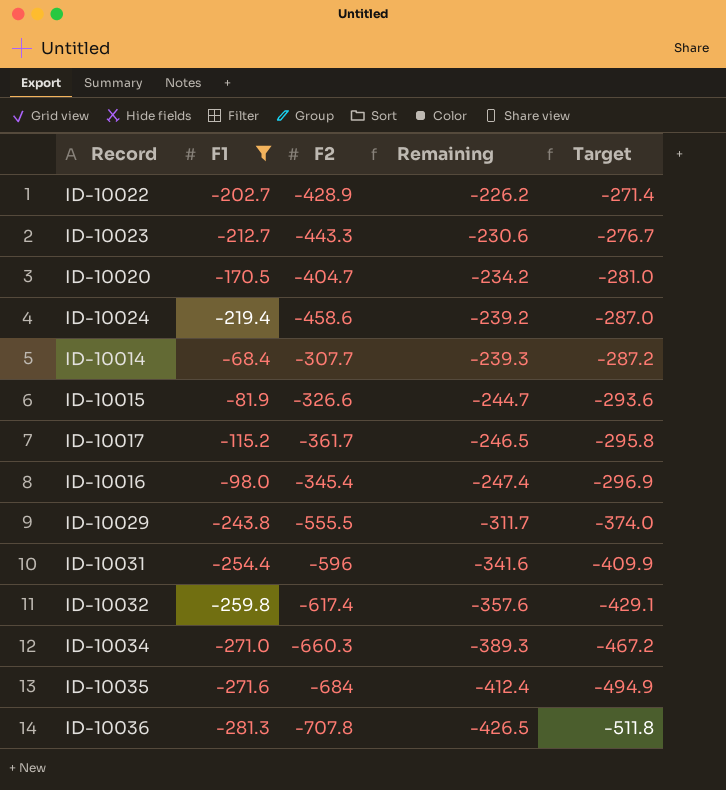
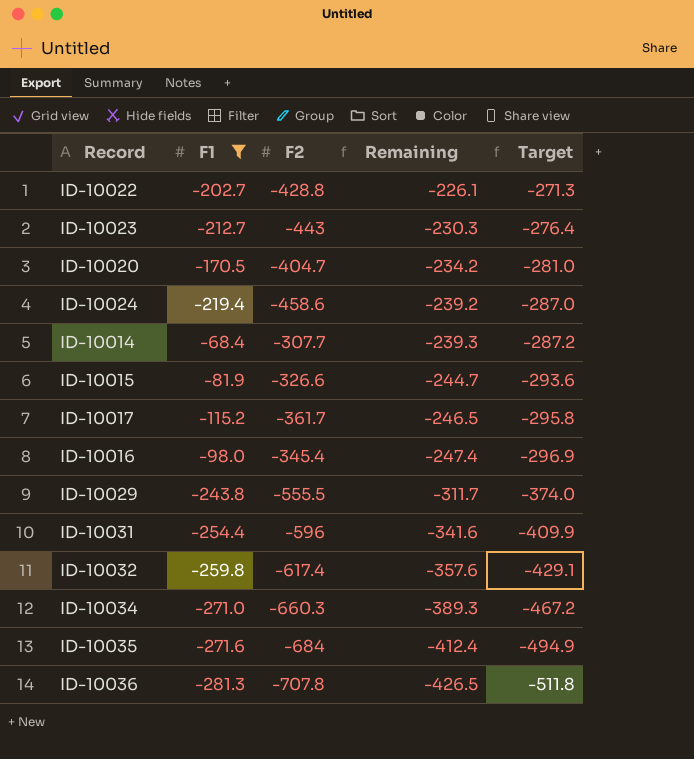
ID-10022 | F2: -428.9 -> -428.8
ID-10022 | Remaining: -226.2 -> -226.1
ID-10022 | Target: -271.4 -> -271.3
ID-10023 | F2: -443.3 -> -443
ID-10023 | Remaining: -230.6 -> -230.3
ID-10023 | Target: -276.7 -> -276.4

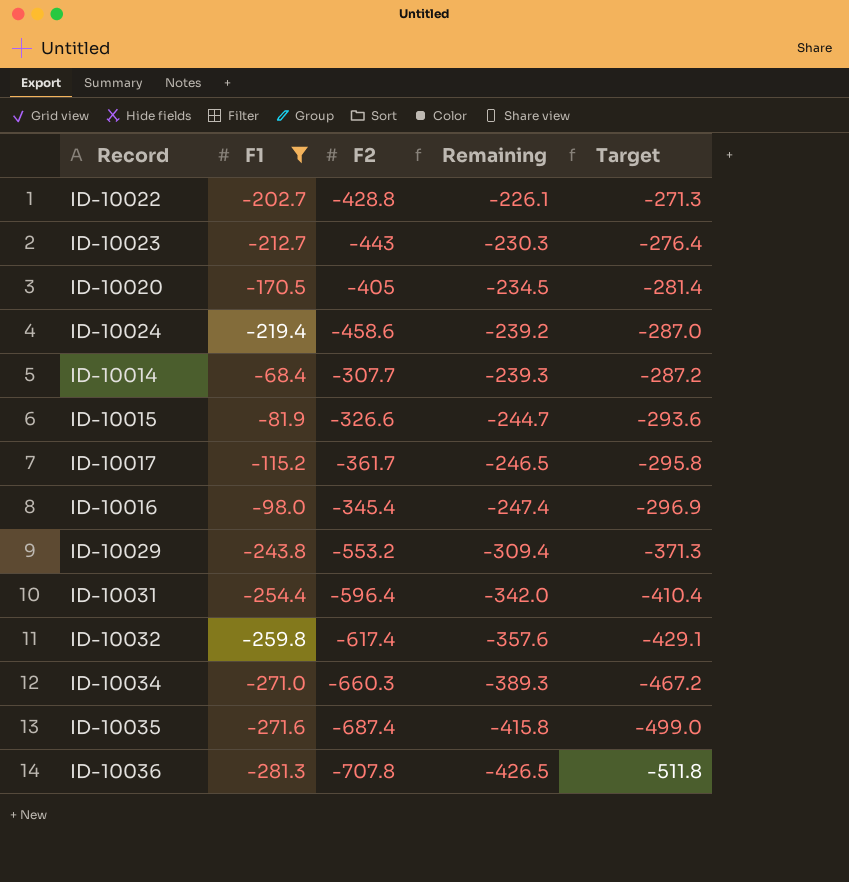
ID-10020 | F2: -404.7 -> -405
ID-10020 | Remaining: -234.2 -> -234.5
ID-10020 | Target: -281.0 -> -281.4
ID-10029 | F2: -555.5 -> -553.2
ID-10029 | Remaining: -311.7 -> -309.4
ID-10029 | Target: -374.0 -> -371.3
ID-10031 | F2: -596 -> -596.4
ID-10031 | Remaining: -341.6 -> -342.0
ID-10031 | Target: -409.9 -> -410.4
ID-10035 | F2: -684 -> -687.4
ID-10035 | Remaining: -412.4 -> -415.8
ID-10035 | Target: -494.9 -> -499.0

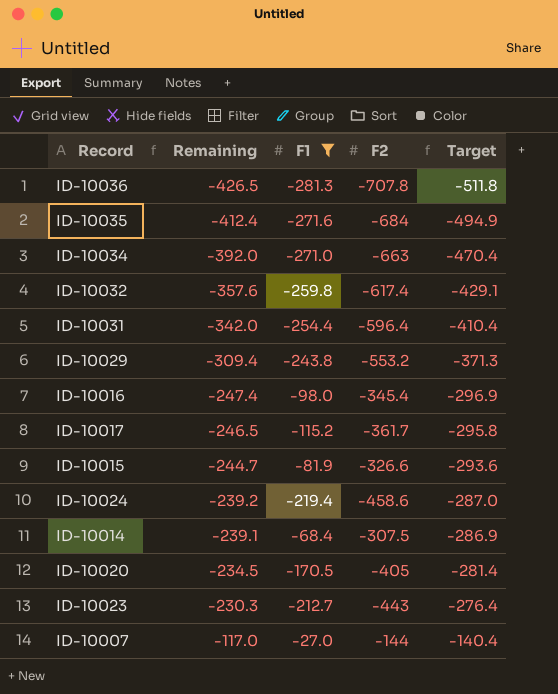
row order: Remaining descending -> Remaining ascending
column Remaining | position: 4 -> 2
row ID-10022: -202.7 | -428.8 | -226.1 | -271.3 -> none
ID-10035 | Remaining: -415.8 -> -412.4
ID-10035 | F2: -687.4 -> -684
ID-10035 | Target: -499.0 -> -494.9
ID-10034 | Remaining: -389.3 -> -392.0
ID-10034 | F2: -660.3 -> -663
ID-10034 | Target: -467.2 -> -470.4
ID-10014 | Remaining: -239.3 -> -239.1
ID-10014 | F2: -307.7 -> -307.5
ID-10014 | Target: -287.2 -> -286.9
row ID-10007: none -> -117.0 | -27.0 | -144 | -140.4

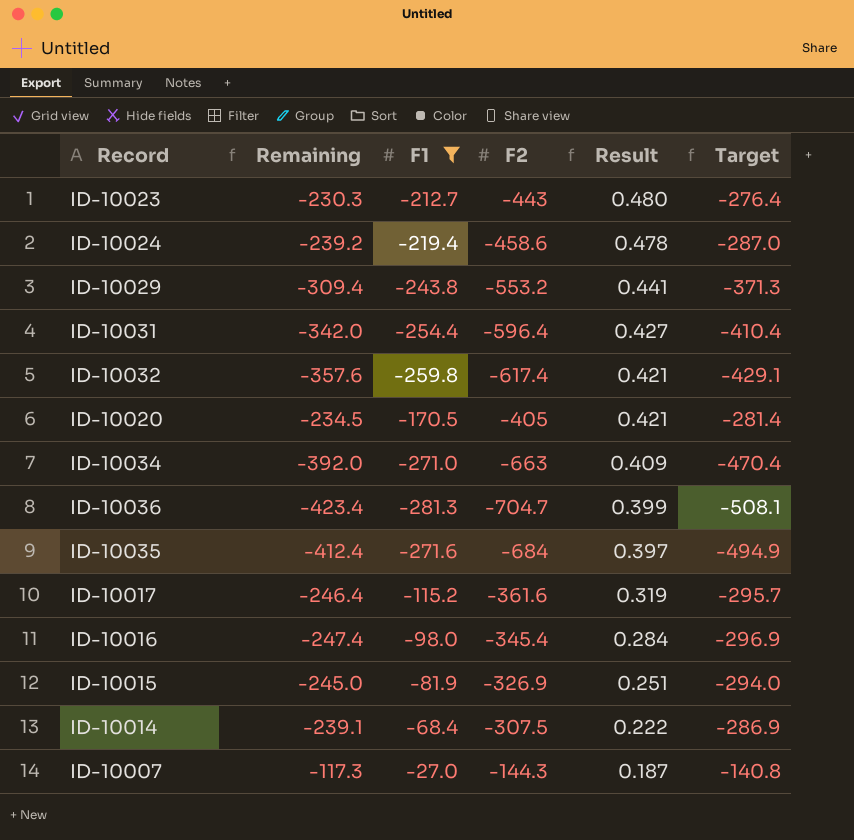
row order: Remaining ascending -> Result descending
column Result | formula: none -> [F1] / [F2]
ID-10036 | Remaining: -426.5 -> -423.4
ID-10036 | F2: -707.8 -> -704.7
ID-10036 | Target: -511.8 -> -508.1
ID-10017 | Remaining: -246.5 -> -246.4
ID-10017 | F2: -361.7 -> -361.6
ID-10017 | Target: -295.8 -> -295.7
ID-10015 | Remaining: -244.7 -> -245.0
ID-10015 | F2: -326.6 -> -326.9
ID-10015 | Target: -293.6 -> -294.0
ID-10007 | Remaining: -117.0 -> -117.3
ID-10007 | F2: -144 -> -144.3
ID-10007 | Target: -140.4 -> -140.8

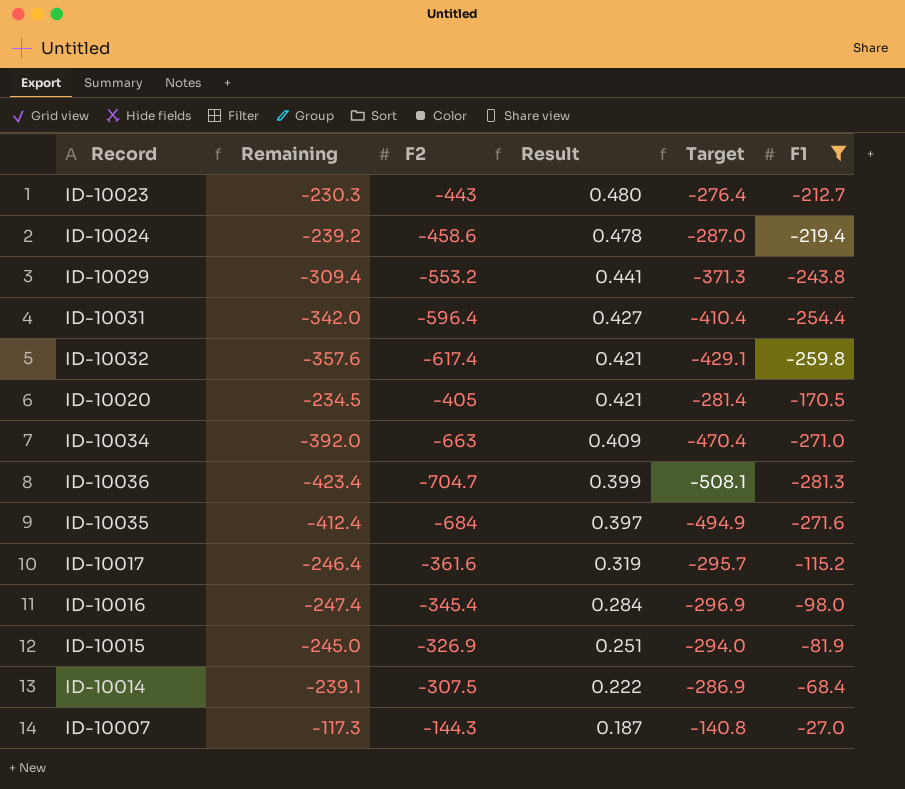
column F1 | position: 3 -> 6

